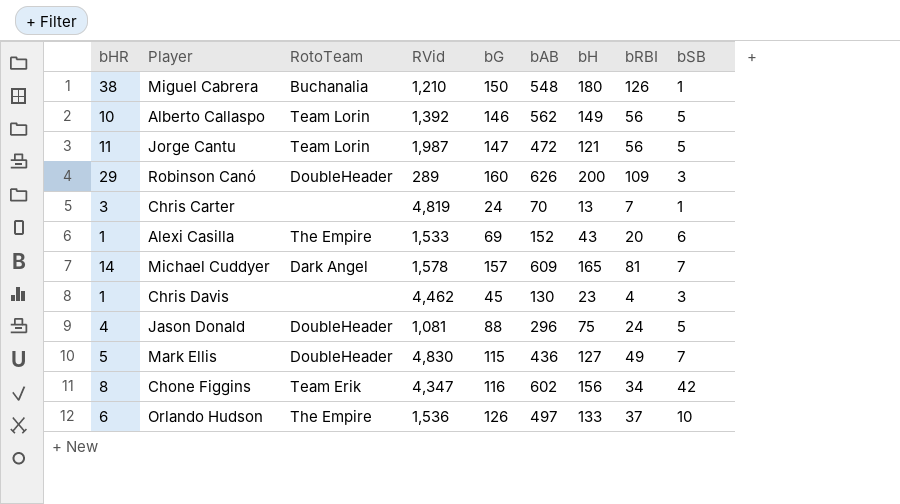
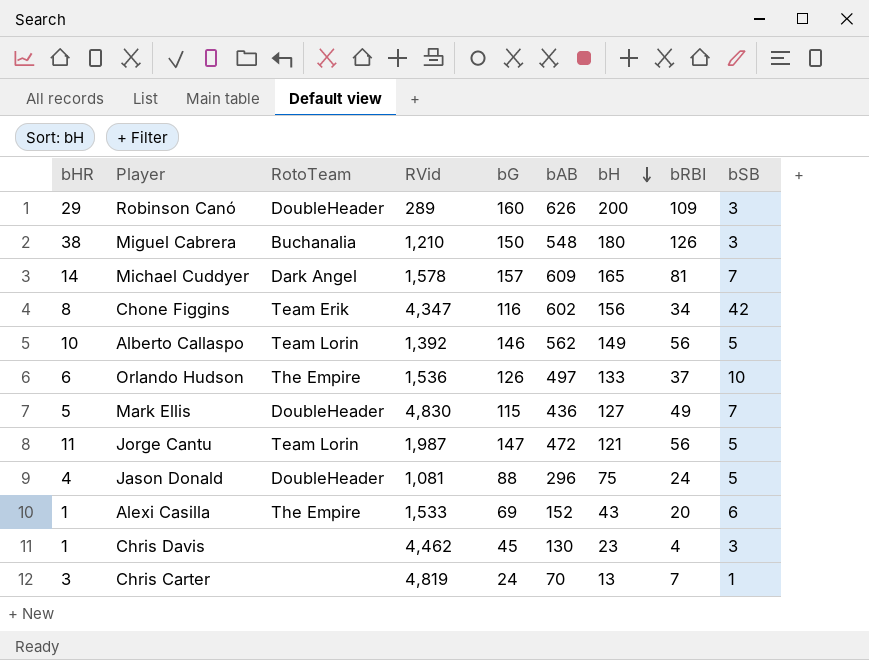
row order: none -> bH descending
Miguel Cabrera | bSB: 1 -> 3

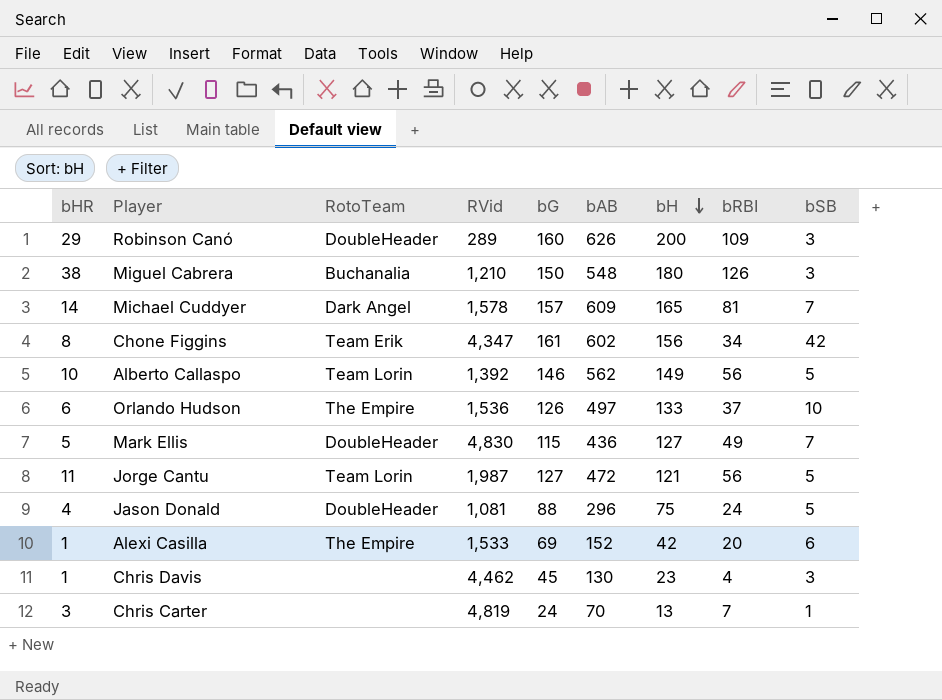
Chone Figgins | bG: 116 -> 161
Jorge Cantu | bG: 147 -> 127
Alexi Casilla | bH: 43 -> 42

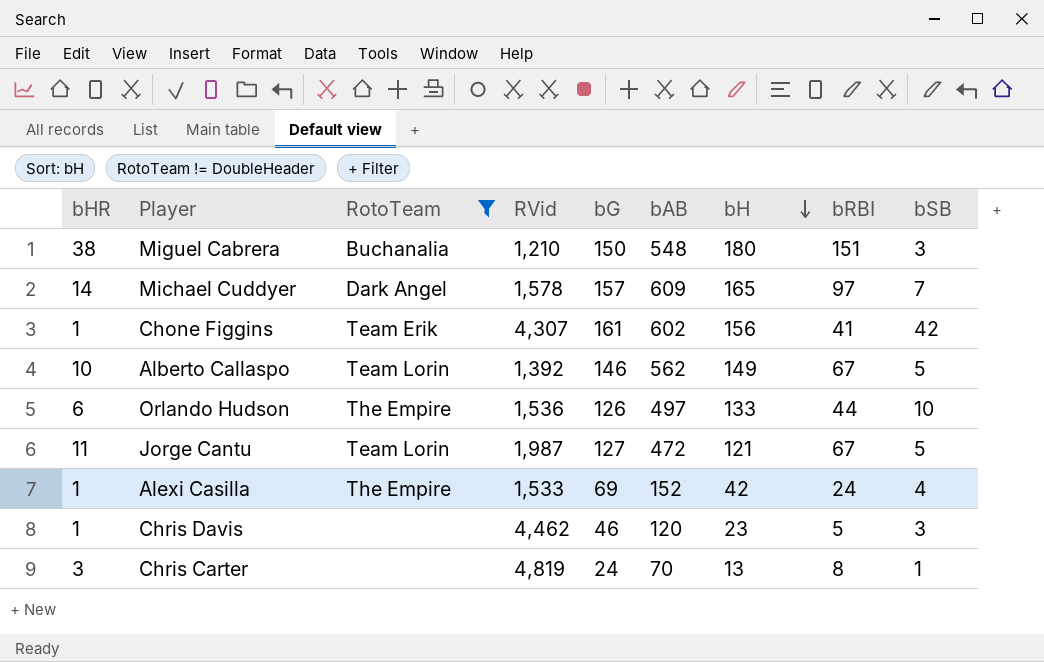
filter: none -> RotoTeam != DoubleHeader
Miguel Cabrera | bRBI: 126 -> 151
Michael Cuddyer | bRBI: 81 -> 97
Chone Figgins | bHR: 8 -> 1
Chone Figgins | RVid: 4,347 -> 4,307
Chone Figgins | bRBI: 34 -> 41
Alberto Callaspo | bRBI: 56 -> 67
Orlando Hudson | bRBI: 37 -> 44
Jorge Cantu | bRBI: 56 -> 67
Alexi Casilla | bRBI: 20 -> 24
Alexi Casilla | bSB: 6 -> 4
Chris Davis | bG: 45 -> 46
Chris Davis | bAB: 130 -> 120
Chris Davis | bRBI: 4 -> 5
Chris Carter | bRBI: 7 -> 8

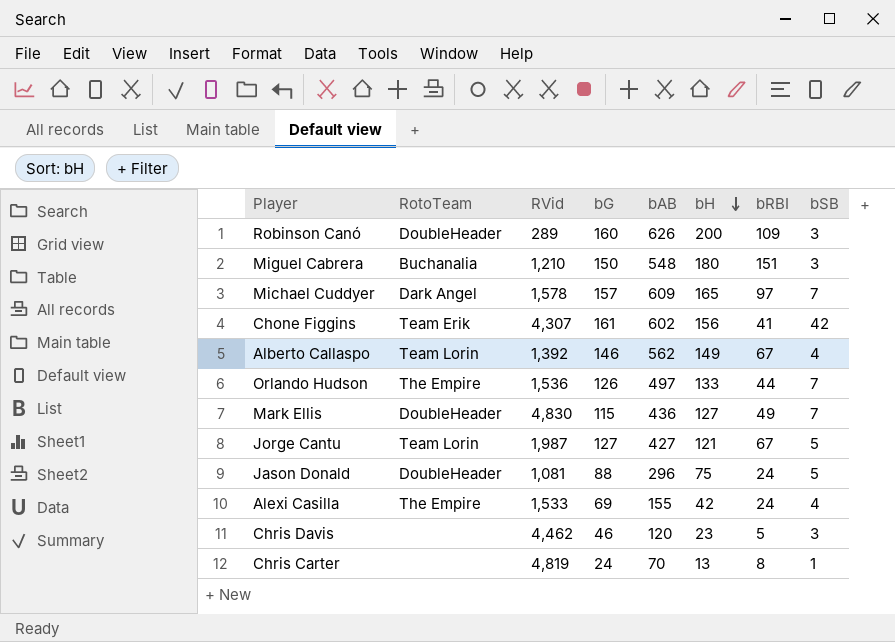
filter: RotoTeam != DoubleHeader -> none
column bHR | position: 1 -> none
Alberto Callaspo | bSB: 5 -> 4
Orlando Hudson | bSB: 10 -> 7
Jorge Cantu | bAB: 472 -> 427
Alexi Casilla | bAB: 152 -> 155

